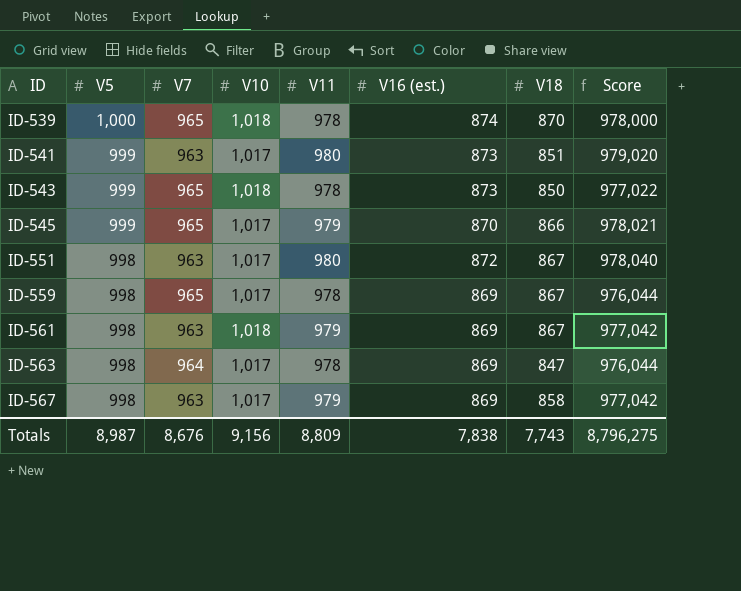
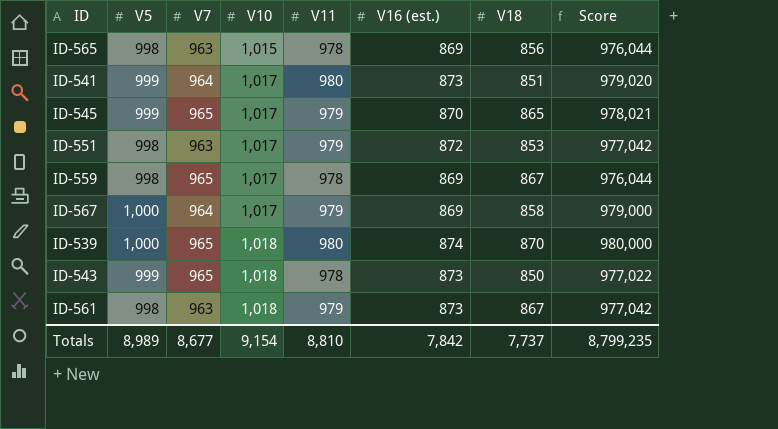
row order: ID ascending -> V10 ascending
row ID-563: 998 | 964 | 1,017 | 978 | 869 | 847 | 976,044 -> none
row ID-565: none -> 998 | 963 | 1,015 | 978 | 869 | 856 | 976,044
ID-541 | V7: 963 -> 964
ID-545 | V18: 866 -> 865
ID-551 | V11: 980 -> 979
ID-551 | V18: 867 -> 853
ID-551 | Score: 978,040 -> 977,042
ID-567 | V5: 998 -> 1,000
ID-567 | V7: 963 -> 964
ID-567 | Score: 977,042 -> 979,000
ID-539 | V11: 978 -> 980
ID-539 | Score: 978,000 -> 980,000
ID-561 | V16 (est.): 869 -> 873
Totals | V5: 8,987 -> 8,989
Totals | V7: 8,676 -> 8,677
Totals | V10: 9,156 -> 9,154
Totals | V11: 8,809 -> 8,810
Totals | V16 (est.): 7,838 -> 7,842
Totals | V18: 7,743 -> 7,737
Totals | Score: 8,796,275 -> 8,799,235

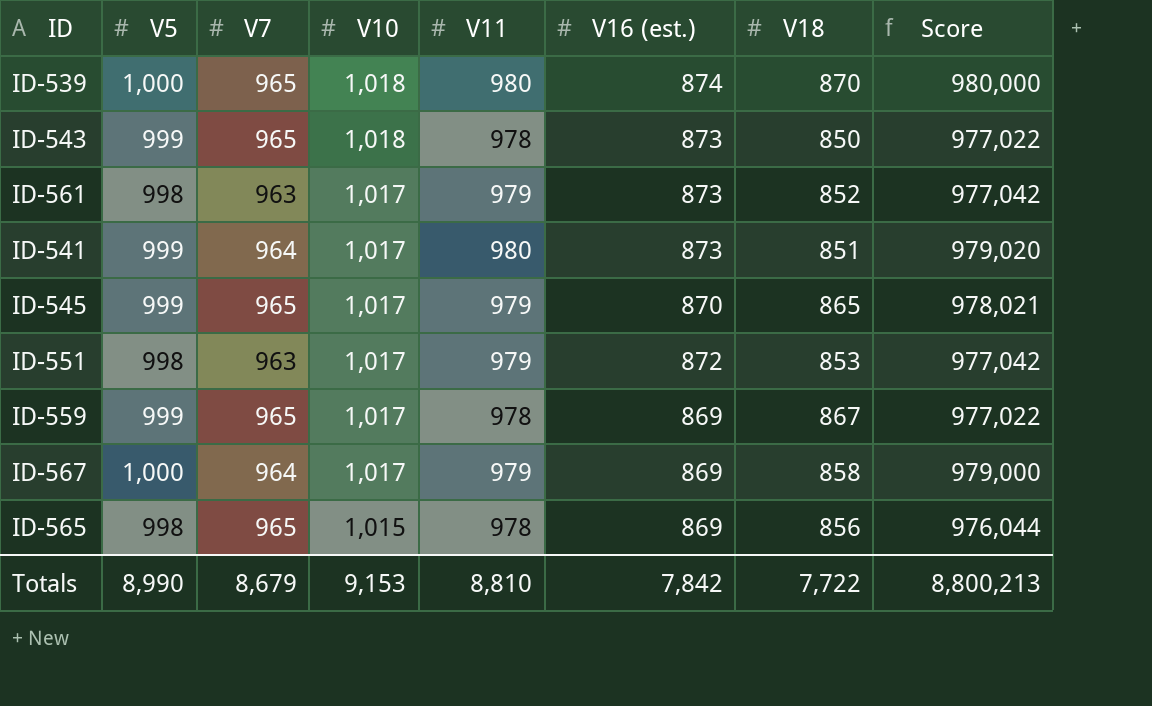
row order: V10 ascending -> V10 descending
ID-561 | V10: 1,018 -> 1,017
ID-561 | V18: 867 -> 852
ID-559 | V5: 998 -> 999
ID-559 | Score: 976,044 -> 977,022
ID-565 | V7: 963 -> 965
Totals | V5: 8,989 -> 8,990
Totals | V7: 8,677 -> 8,679
Totals | V10: 9,154 -> 9,153
Totals | V18: 7,737 -> 7,722
Totals | Score: 8,799,235 -> 8,800,213

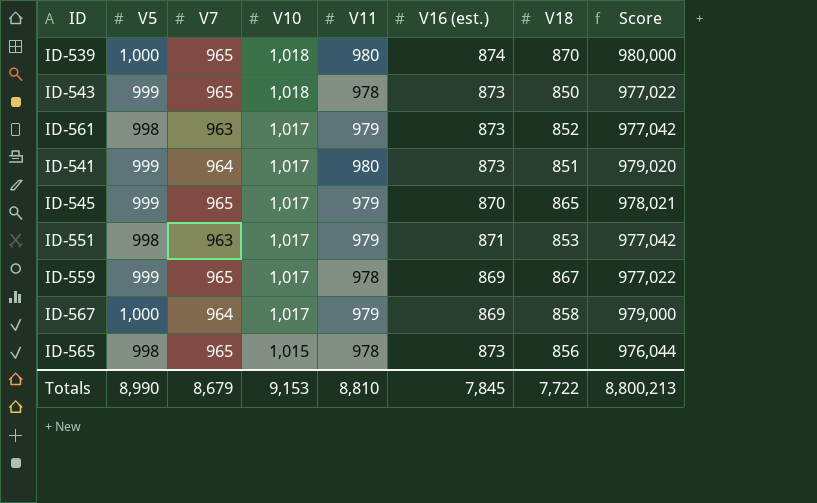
ID-551 | V16 (est.): 872 -> 871
ID-565 | V16 (est.): 869 -> 873
Totals | V16 (est.): 7,842 -> 7,845

